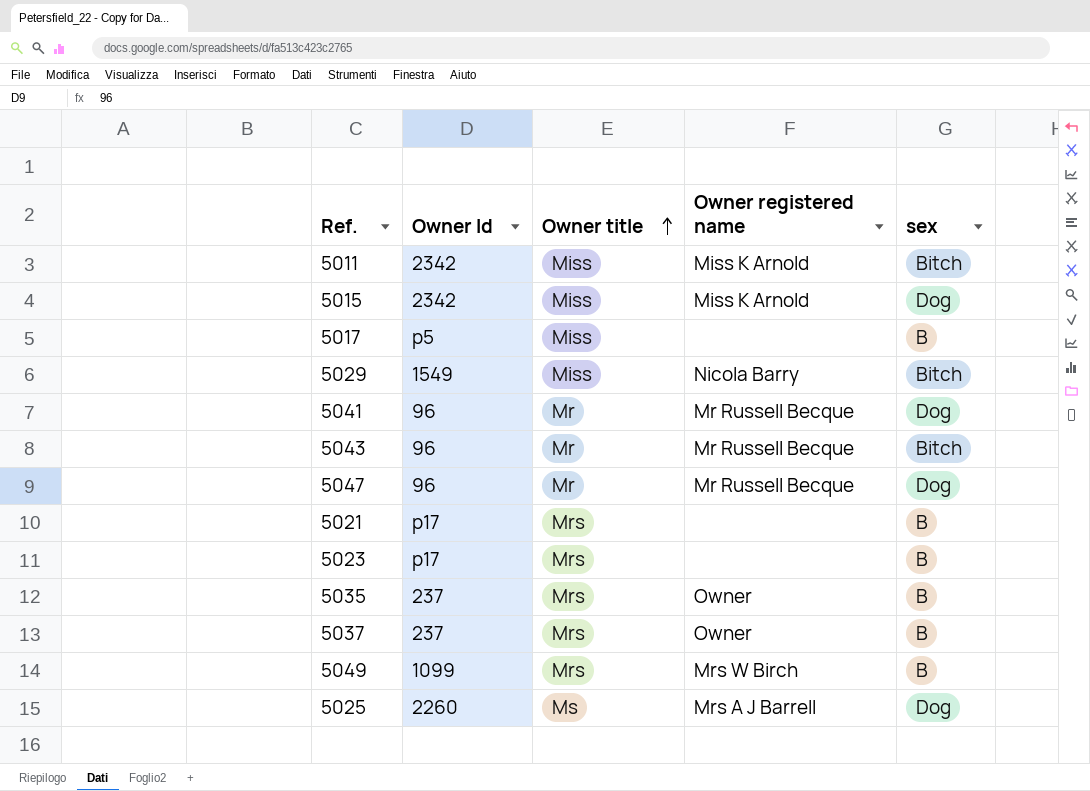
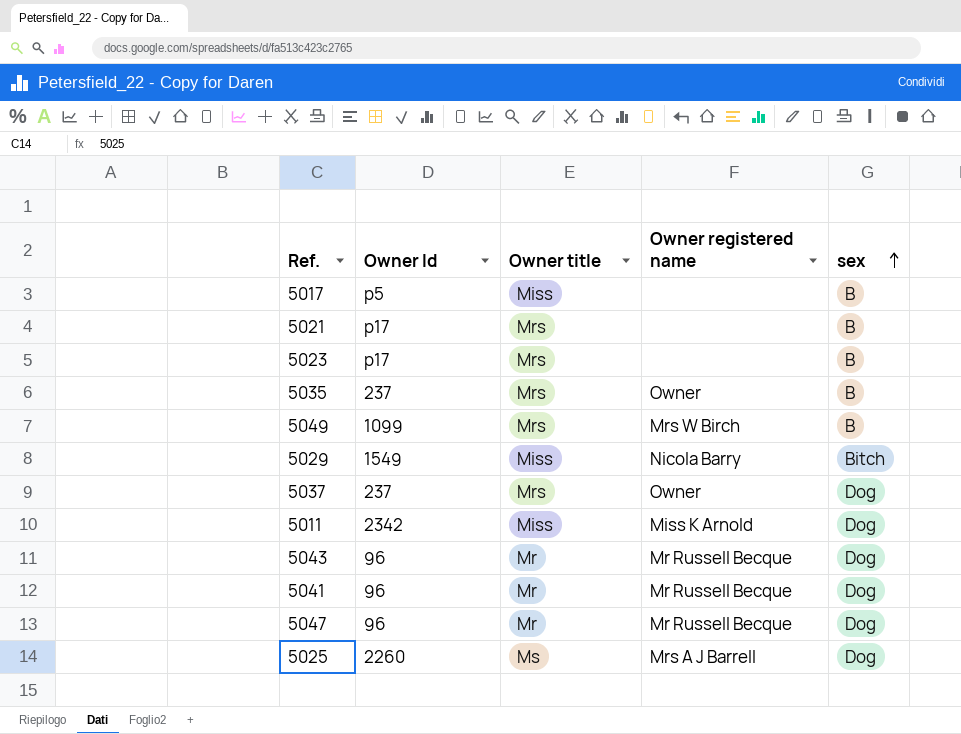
row order: Owner title ascending -> sex ascending
row 5015: 2342 | Miss | Miss K Arnold | Dog -> none
5037 | sex: B -> Dog
5011 | sex: Bitch -> Dog
5043 | sex: Bitch -> Dog

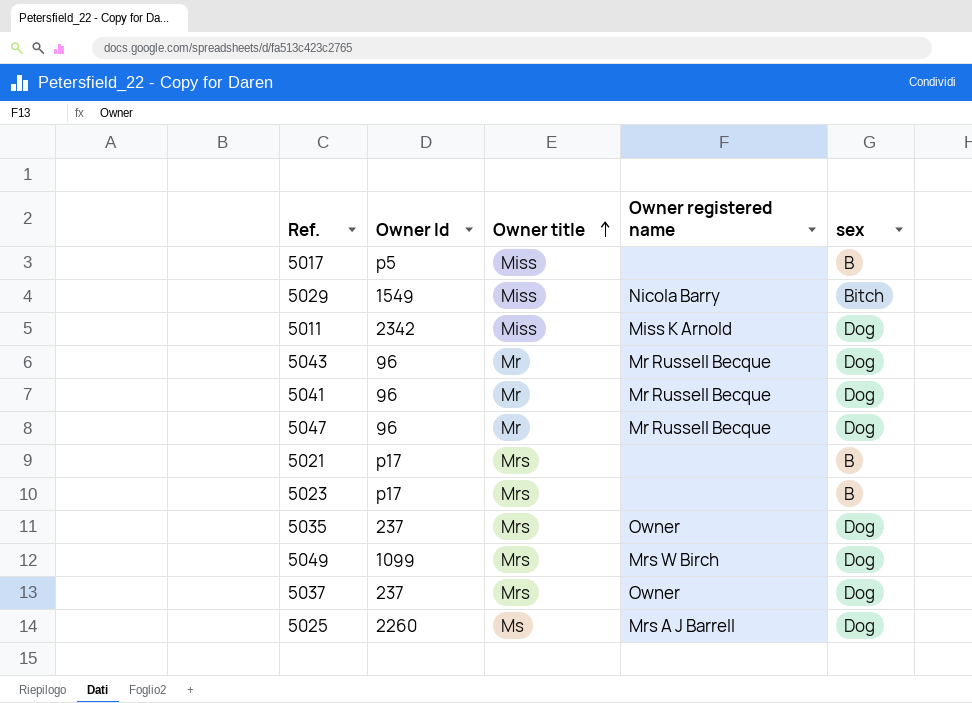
row order: sex ascending -> Owner title ascending
5035 | sex: B -> Dog
5049 | sex: B -> Dog

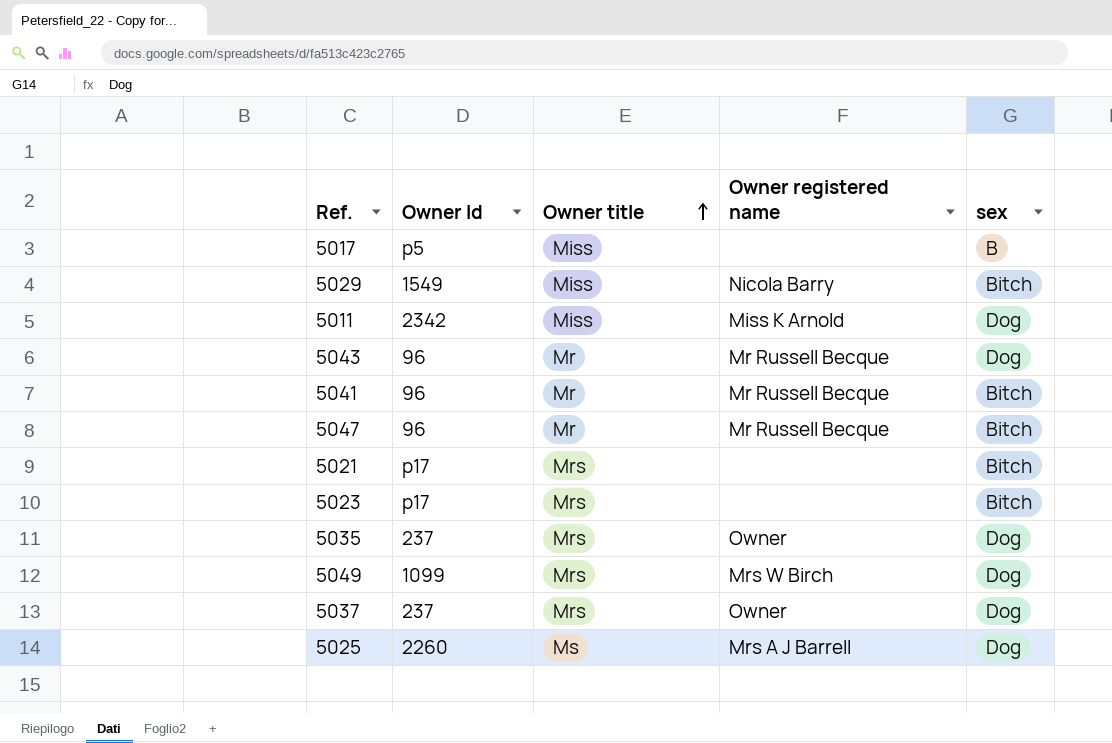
5041 | sex: Dog -> Bitch
5047 | sex: Dog -> Bitch
5021 | sex: B -> Bitch
5023 | sex: B -> Bitch

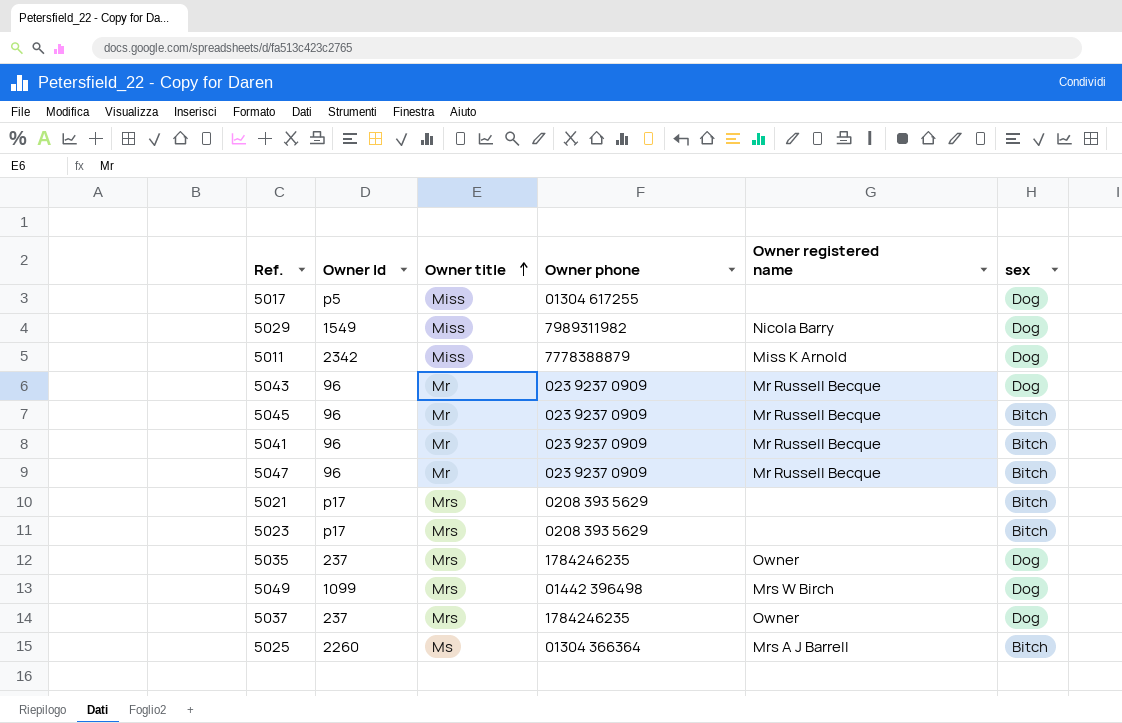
column Owner phone | position: none -> 4
5017 | sex: B -> Dog
5029 | sex: Bitch -> Dog
row 5045: none -> 96 | Mr | 023 9237 0909 | Mr Russell Becque | Bitch
5025 | sex: Dog -> Bitch

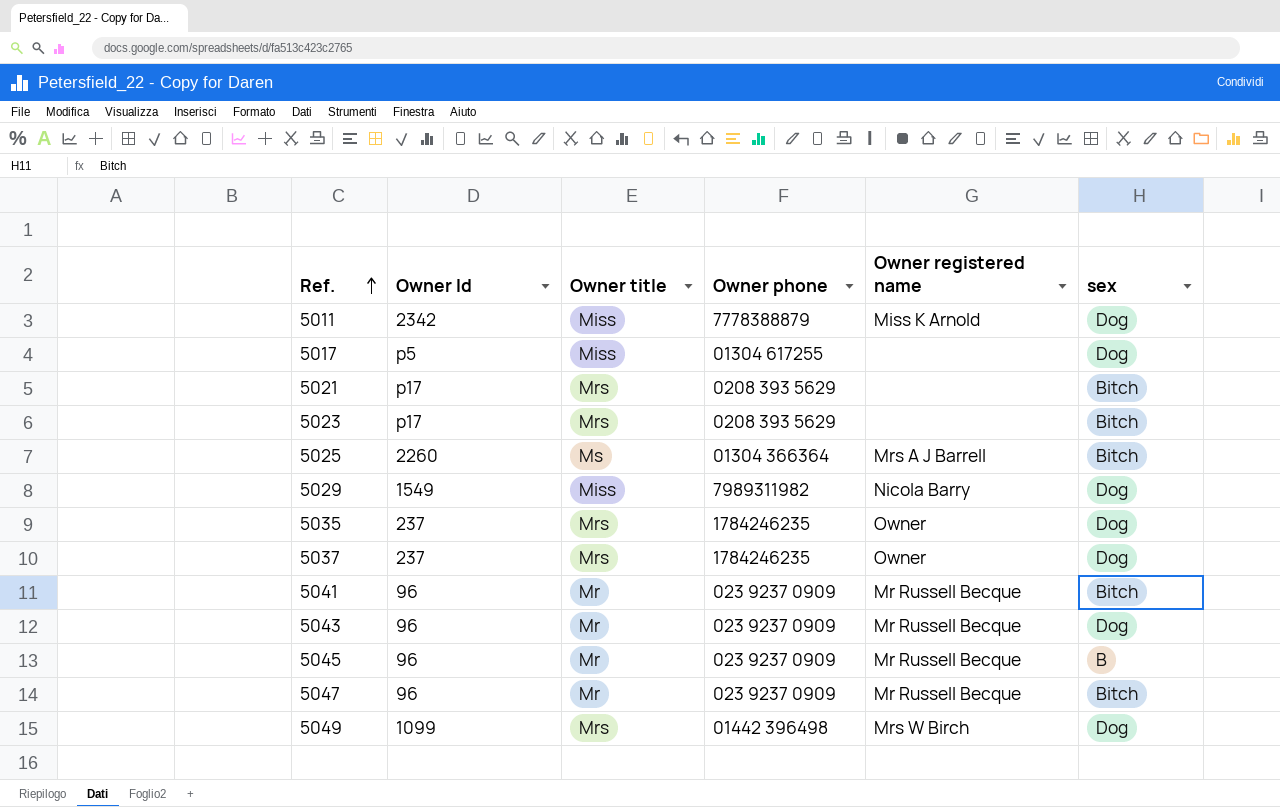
row order: Owner title ascending -> Ref. ascending
5045 | sex: Bitch -> B

